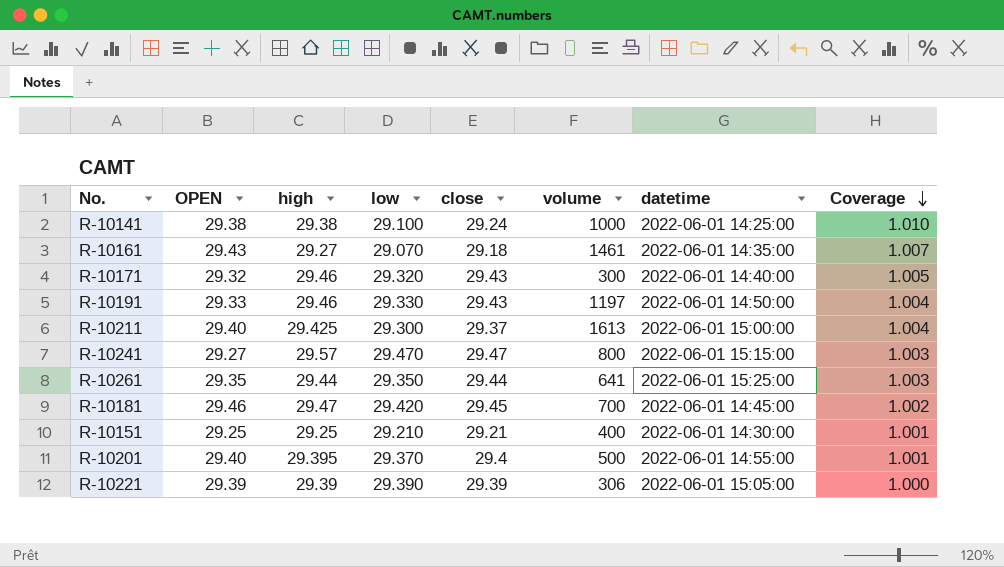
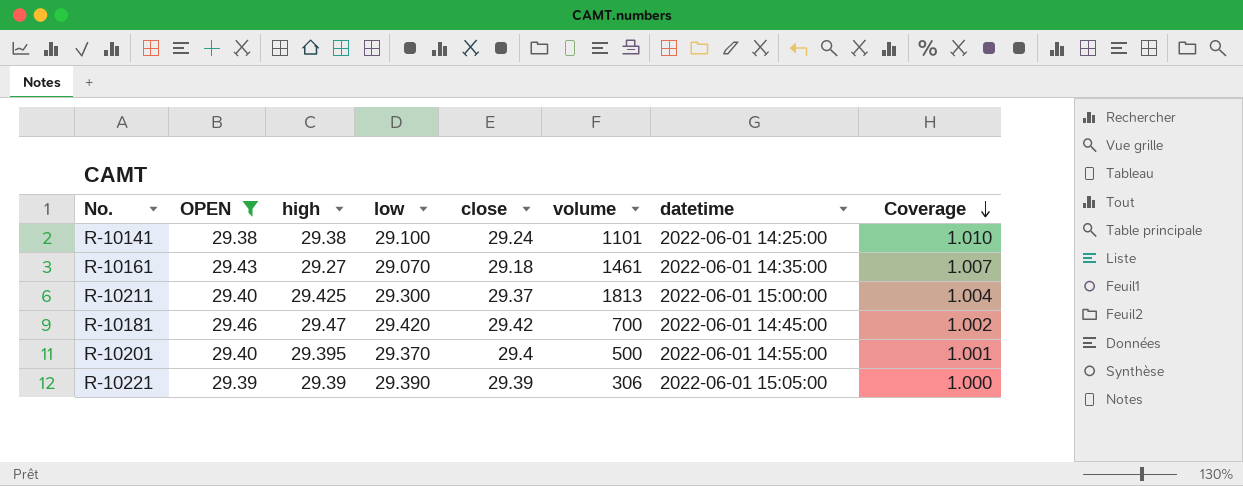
filter: none -> OPEN >= 29.38
R-10141 | volume: 1000 -> 1101
R-10211 | volume: 1613 -> 1813
R-10181 | close: 29.45 -> 29.42

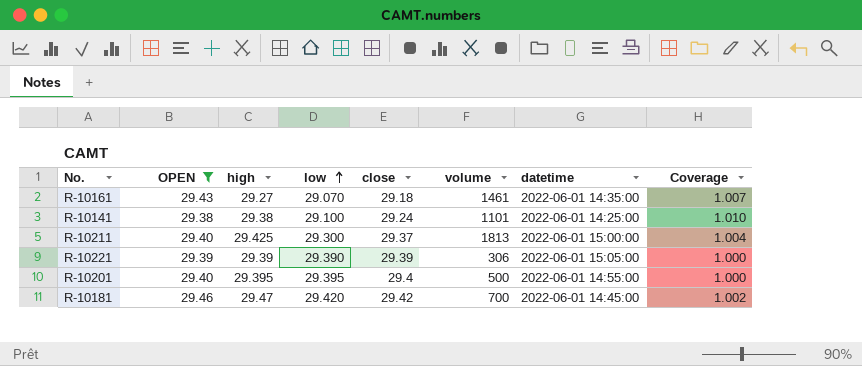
row order: Coverage descending -> low ascending
R-10201 | low: 29.370 -> 29.395
R-10201 | Coverage: 1.001 -> 1.000

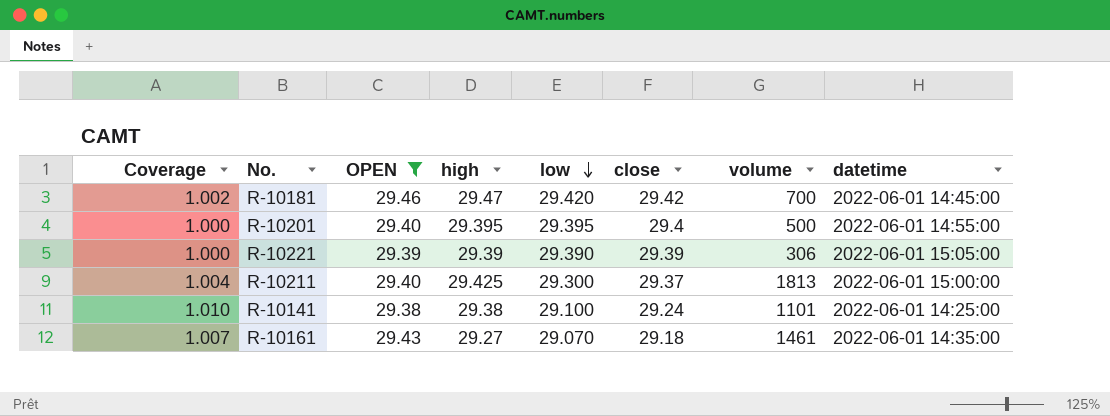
row order: low ascending -> low descending
column Coverage | position: 8 -> 1

